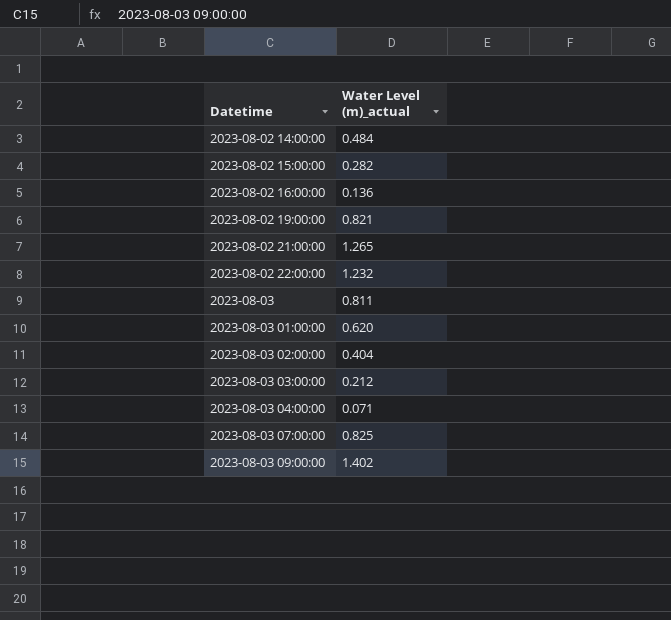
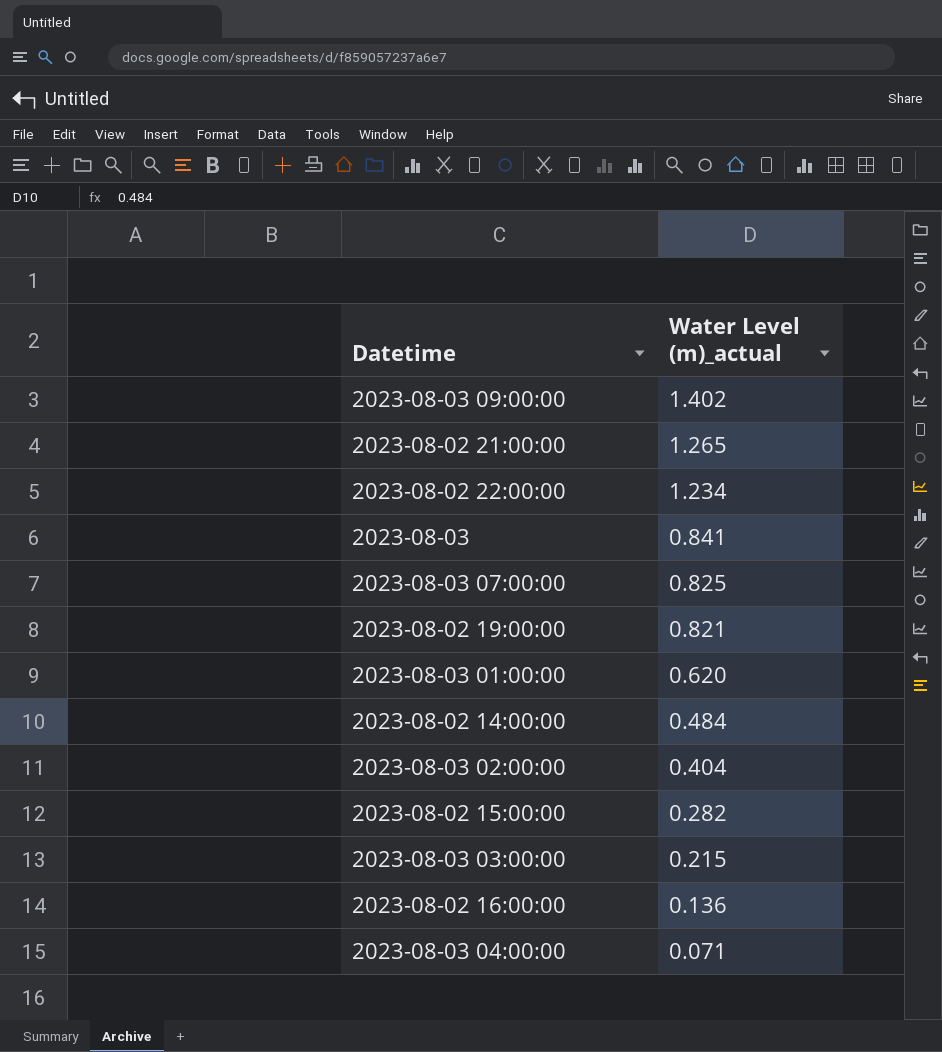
row order: Datetime ascending -> Water Level (m)_actual descending
2023-08-02 22:00:00 | Water Level (m)_actual: 1.232 -> 1.234
2023-08-03 | Water Level (m)_actual: 0.811 -> 0.841
2023-08-03 03:00:00 | Water Level (m)_actual: 0.212 -> 0.215

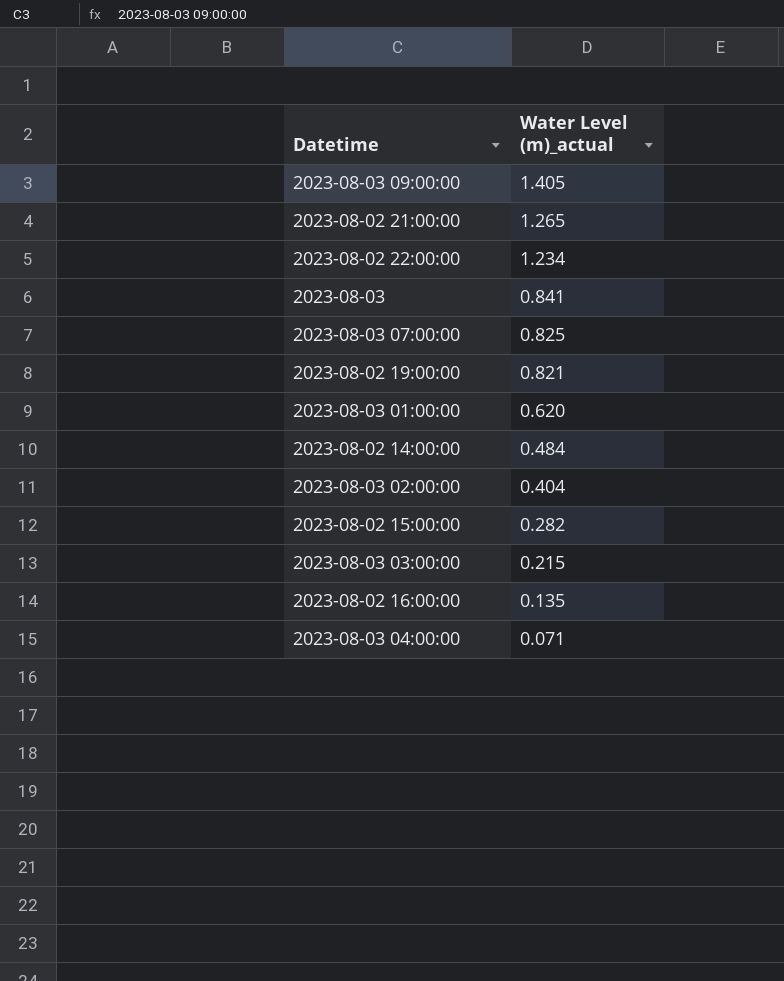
2023-08-03 09:00:00 | Water Level (m)_actual: 1.402 -> 1.405
2023-08-02 16:00:00 | Water Level (m)_actual: 0.136 -> 0.135

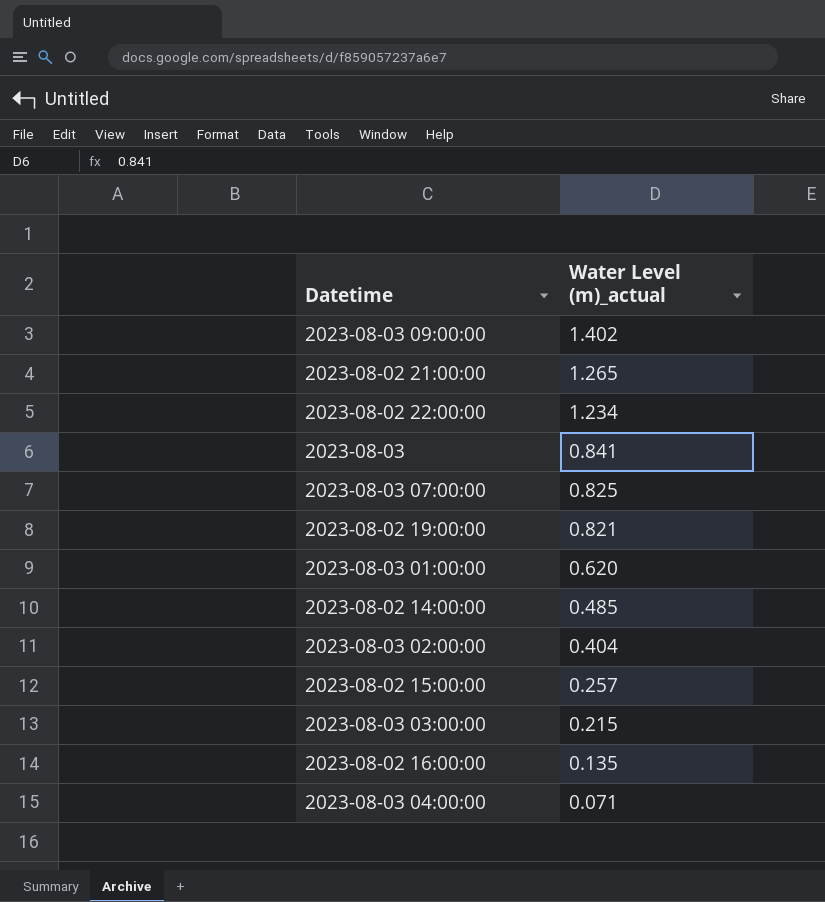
2023-08-03 09:00:00 | Water Level (m)_actual: 1.405 -> 1.402
2023-08-02 14:00:00 | Water Level (m)_actual: 0.484 -> 0.485
2023-08-02 15:00:00 | Water Level (m)_actual: 0.282 -> 0.257

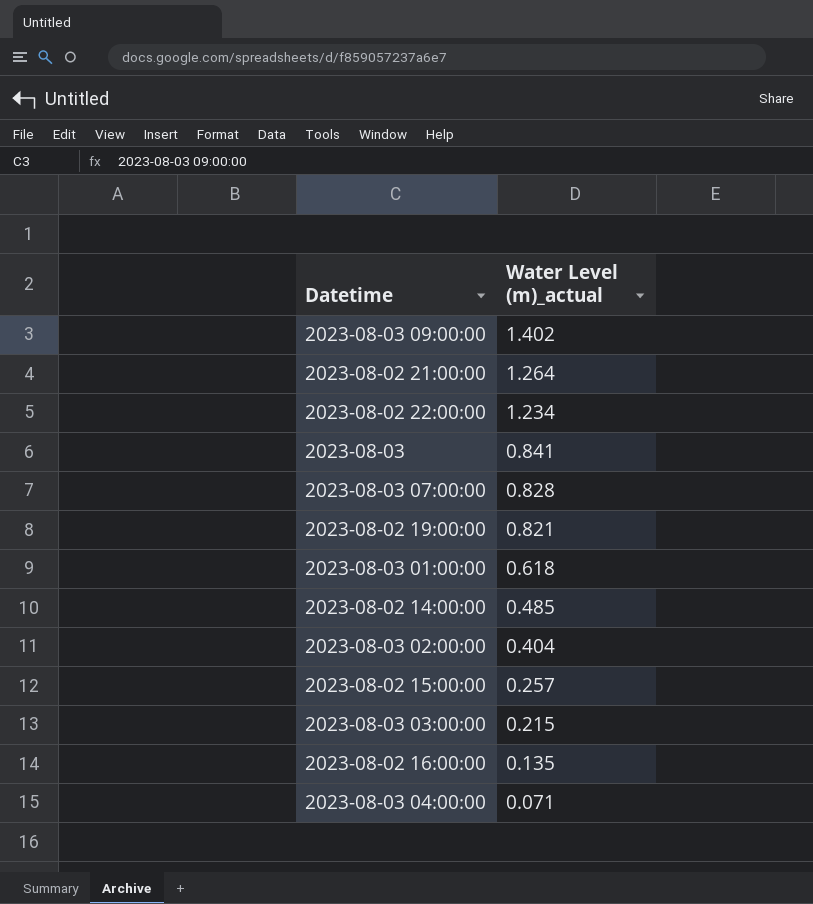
2023-08-02 21:00:00 | Water Level (m)_actual: 1.265 -> 1.264
2023-08-03 07:00:00 | Water Level (m)_actual: 0.825 -> 0.828
2023-08-03 01:00:00 | Water Level (m)_actual: 0.620 -> 0.618

